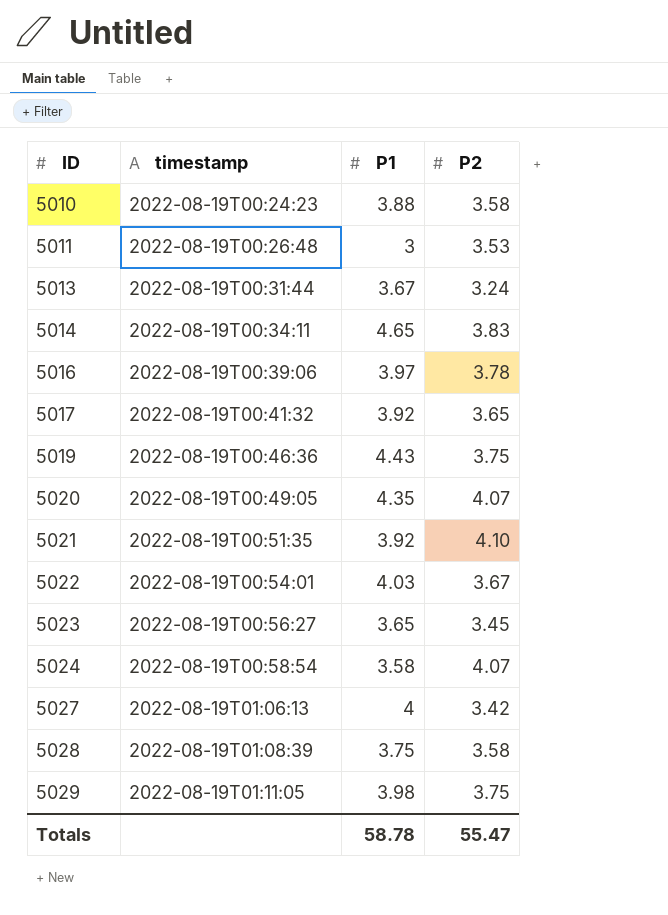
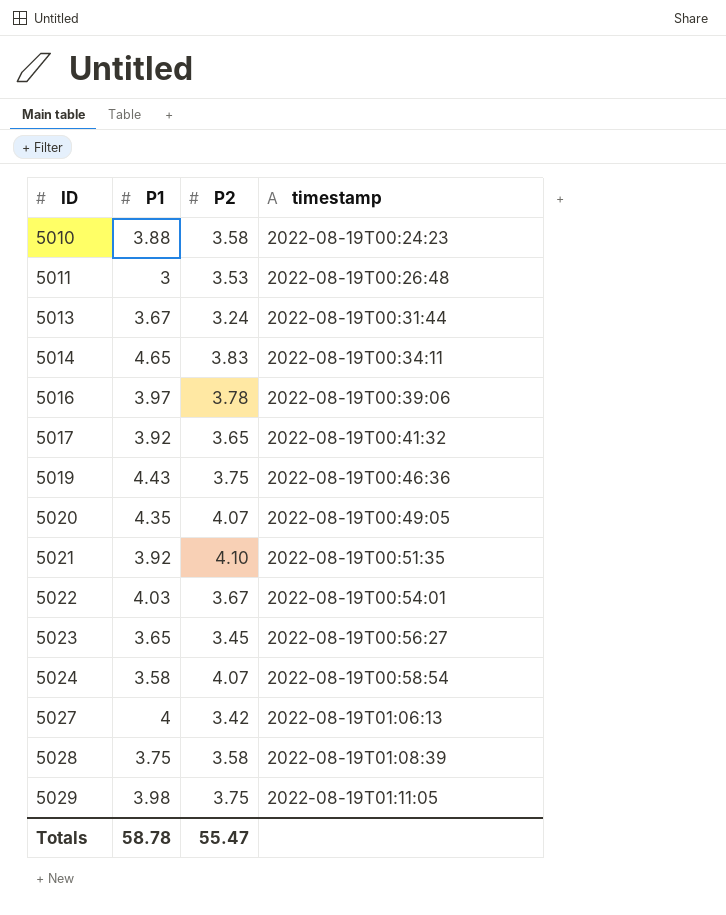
column timestamp | position: 2 -> 4

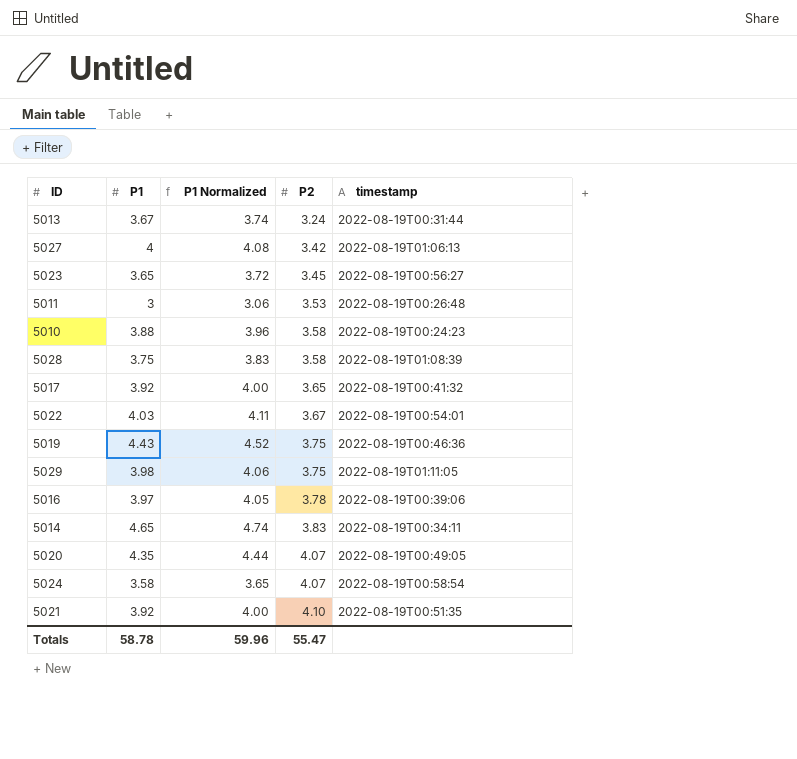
row order: ID ascending -> P2 ascending
column P1 Normalized | formula: none -> [P1] * 1.02

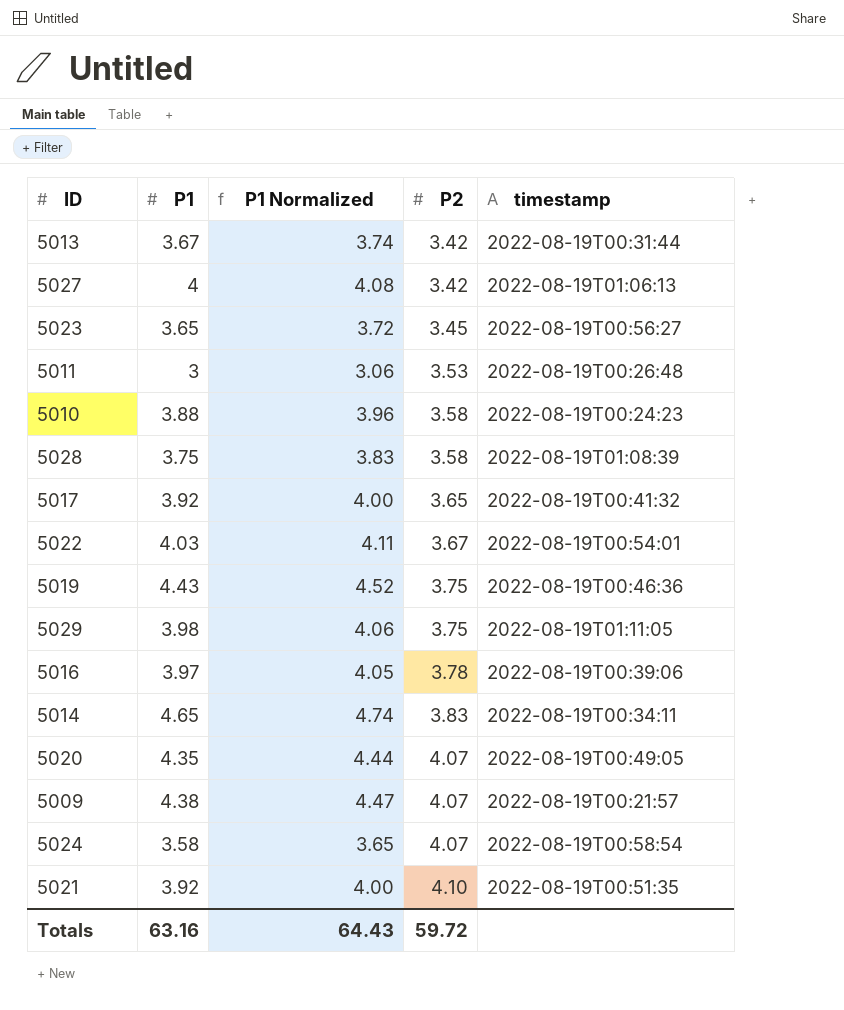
5013 | P2: 3.24 -> 3.42
row 5009: none -> 4.38 | 4.47 | 4.07 | 2022-08-19T00:21:57
Totals | P1: 58.78 -> 63.16
Totals | P1 Normalized: 59.96 -> 64.43
Totals | P2: 55.47 -> 59.72

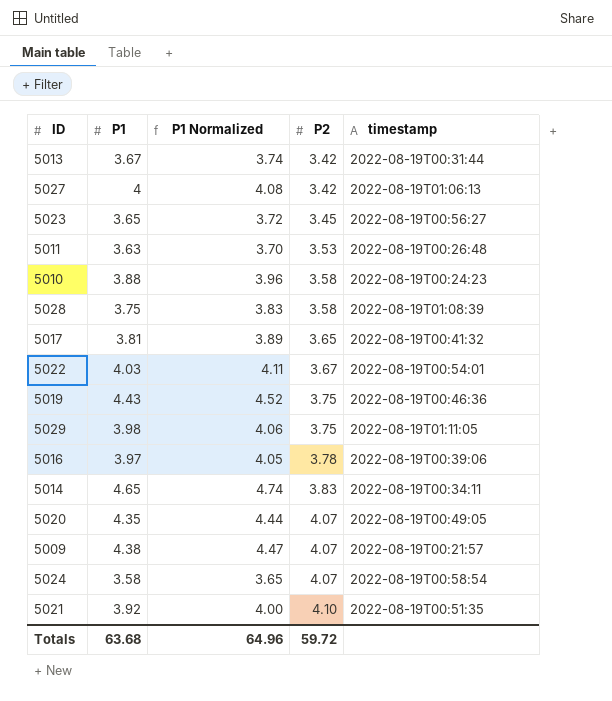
5011 | P1: 3 -> 3.63
5011 | P1 Normalized: 3.06 -> 3.70
5017 | P1: 3.92 -> 3.81
5017 | P1 Normalized: 4.00 -> 3.89
Totals | P1: 63.16 -> 63.68
Totals | P1 Normalized: 64.43 -> 64.96

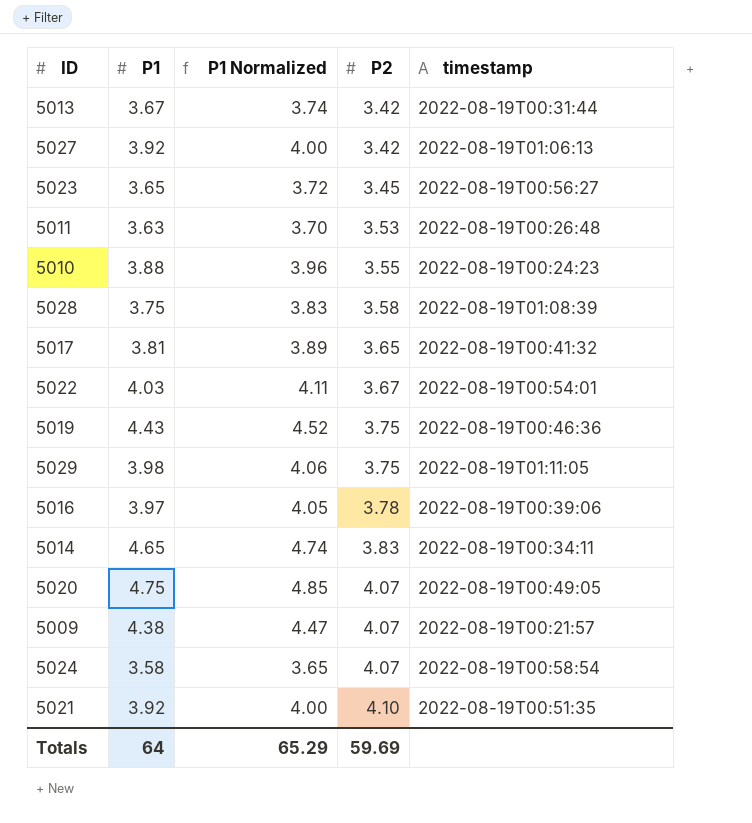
5027 | P1: 4 -> 3.92
5027 | P1 Normalized: 4.08 -> 4.00
5010 | P2: 3.58 -> 3.55
5020 | P1: 4.35 -> 4.75
5020 | P1 Normalized: 4.44 -> 4.85
Totals | P1: 63.68 -> 64
Totals | P1 Normalized: 64.96 -> 65.29
Totals | P2: 59.72 -> 59.69

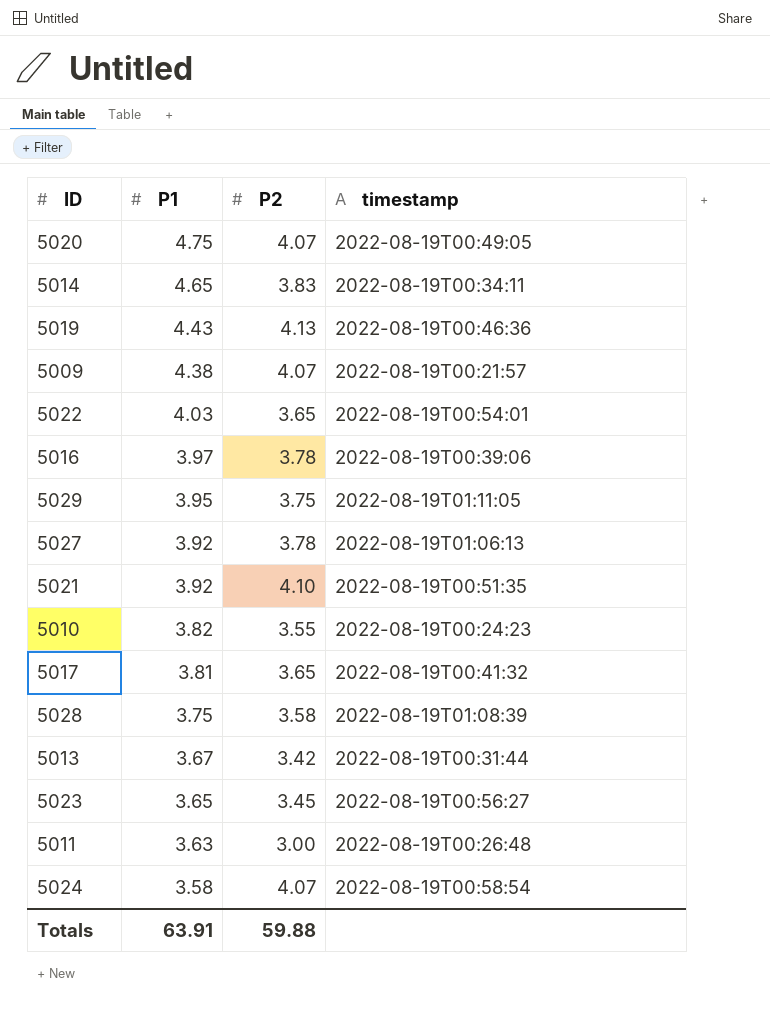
row order: P2 ascending -> P1 descending
column P1 Normalized | formula: [P1] * 1.02 -> none
5019 | P2: 3.75 -> 4.13
5022 | P2: 3.67 -> 3.65
5029 | P1: 3.98 -> 3.95
5027 | P2: 3.42 -> 3.78
5010 | P1: 3.88 -> 3.82
5011 | P2: 3.53 -> 3.00
Totals | P1: 64 -> 63.91
Totals | P2: 59.69 -> 59.88

